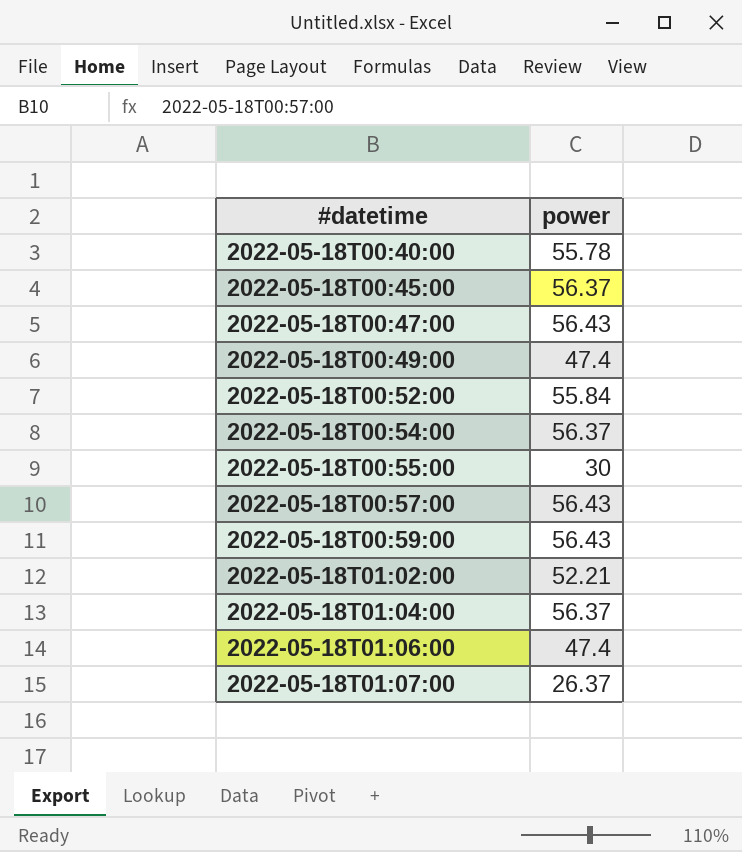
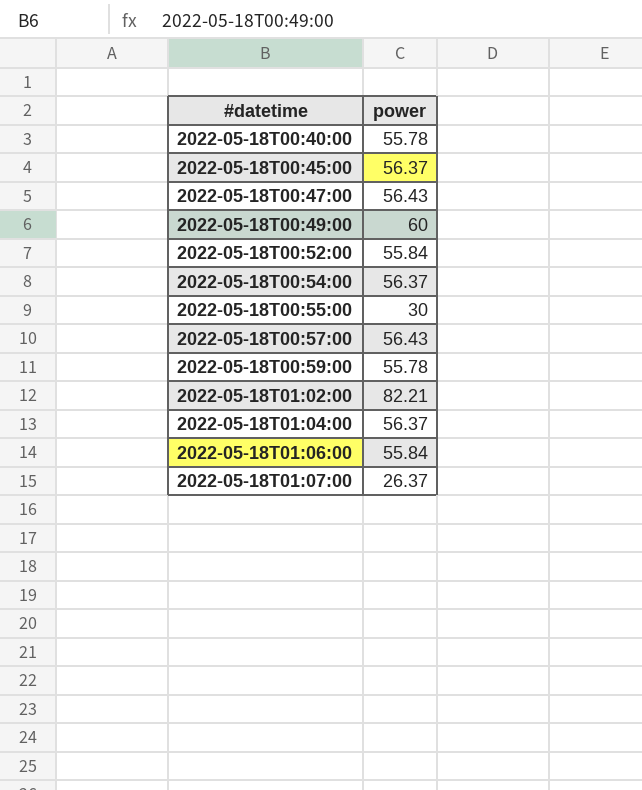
2022-05-18T00:49:00 | power: 47.4 -> 60
2022-05-18T00:59:00 | power: 56.43 -> 55.78
2022-05-18T01:02:00 | power: 52.21 -> 82.21
2022-05-18T01:06:00 | power: 47.4 -> 55.84

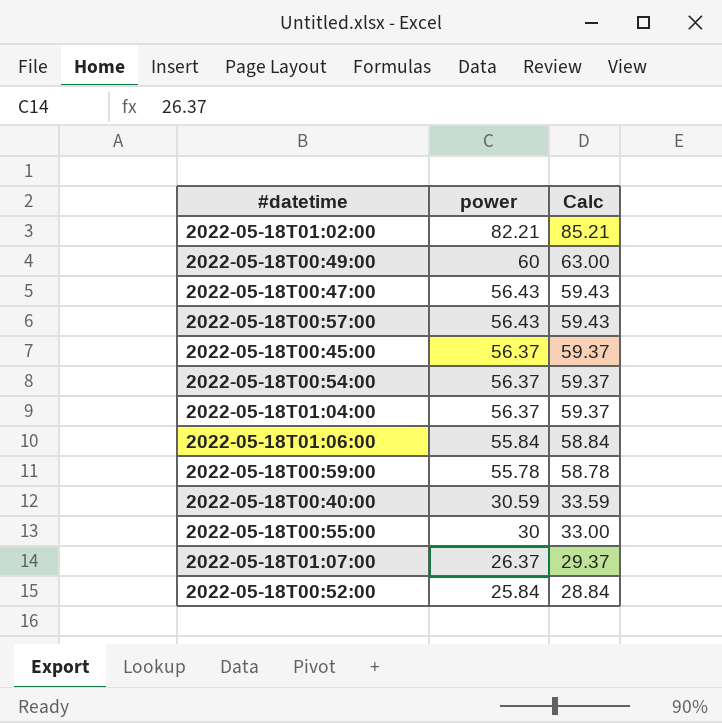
row order: #datetime ascending -> power descending
column Calc | formula: none -> [power] + 3
2022-05-18T00:40:00 | power: 55.78 -> 30.59
2022-05-18T00:52:00 | power: 55.84 -> 25.84

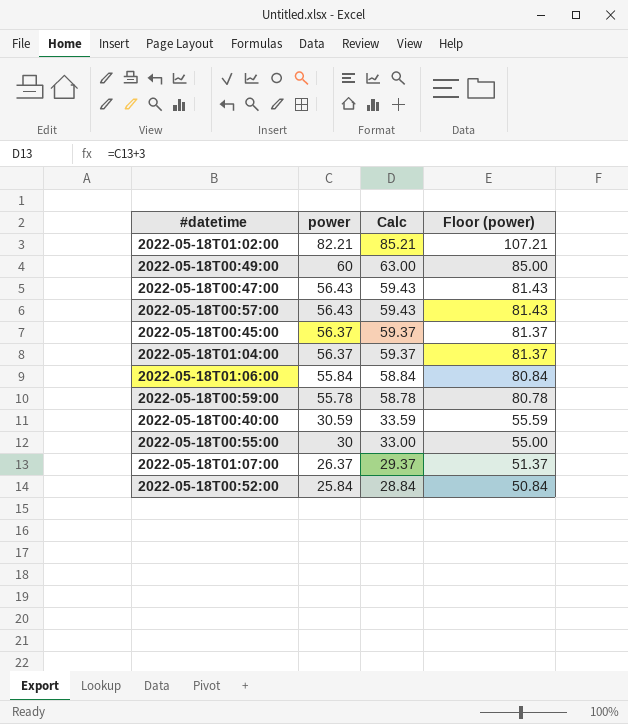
column Floor (power) | formula: none -> [power] + 25
row 2022-05-18T00:54:00: 56.37 | 59.37 -> none

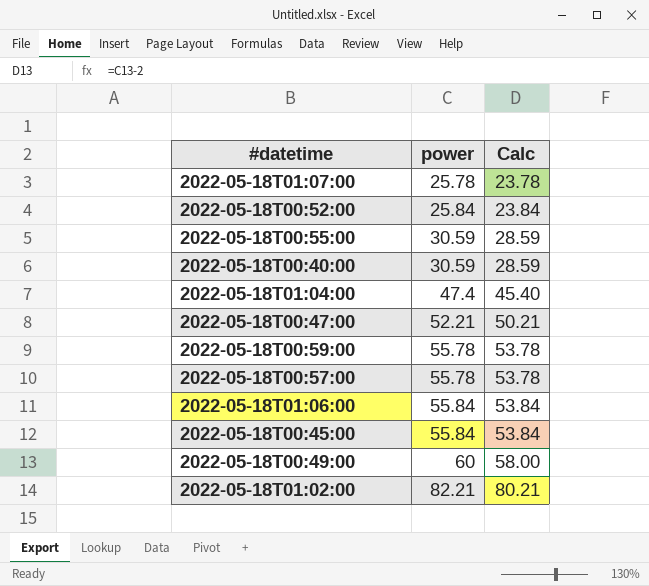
row order: power descending -> power ascending
column Floor (power) | formula: [power] + 25 -> none
column Calc | formula: [power] + 3 -> [power] - 2
2022-05-18T01:07:00 | power: 26.37 -> 25.78
2022-05-18T00:55:00 | power: 30 -> 30.59
2022-05-18T01:04:00 | power: 56.37 -> 47.4
2022-05-18T00:47:00 | power: 56.43 -> 52.21
2022-05-18T00:57:00 | power: 56.43 -> 55.78
2022-05-18T00:45:00 | power: 56.37 -> 55.84

